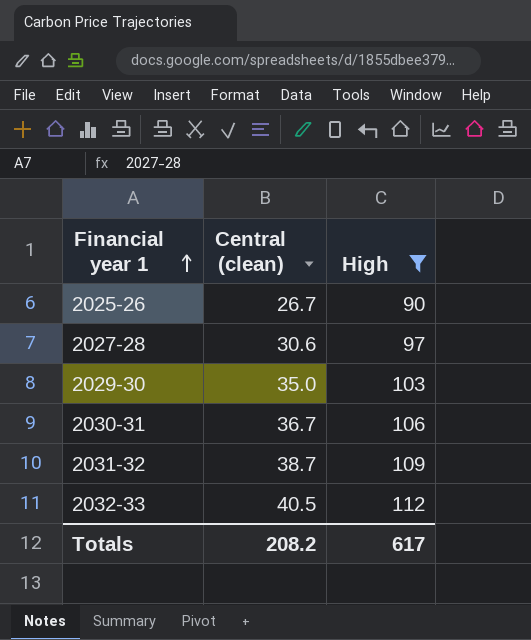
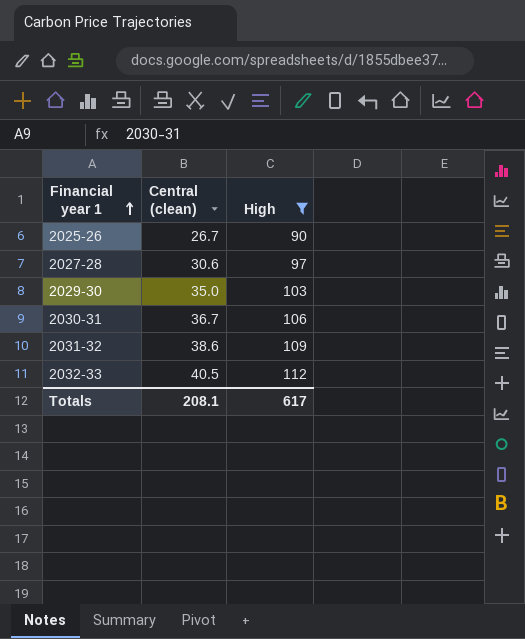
2031-32 | Central (clean): 38.7 -> 38.6
Totals | Central (clean): 208.2 -> 208.1

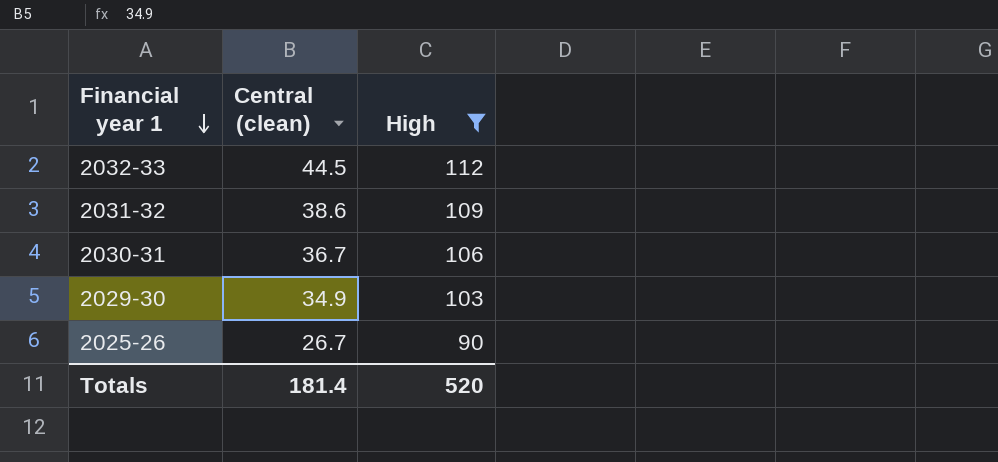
row order: Financial year 1 ascending -> Financial year 1 descending
row 2027-28: 30.6 | 97 -> none
2032-33 | Central (clean): 40.5 -> 44.5
2029-30 | Central (clean): 35.0 -> 34.9
Totals | Central (clean): 208.1 -> 181.4
Totals | High: 617 -> 520

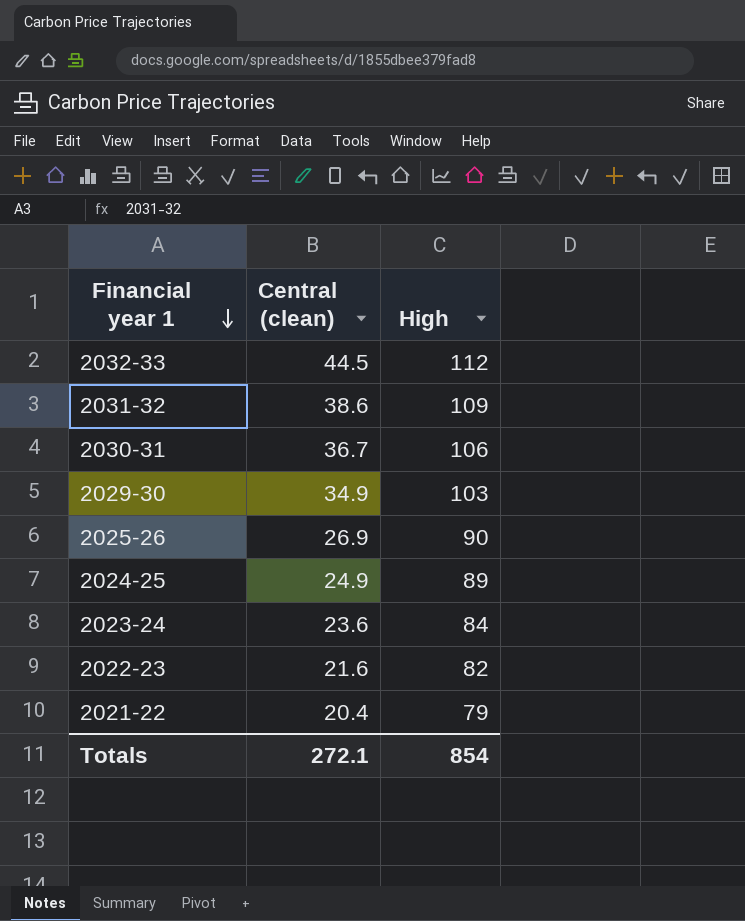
filter: High >= 90 -> none
2025-26 | Central (clean): 26.7 -> 26.9
Totals | Central (clean): 181.4 -> 272.1
Totals | High: 520 -> 854

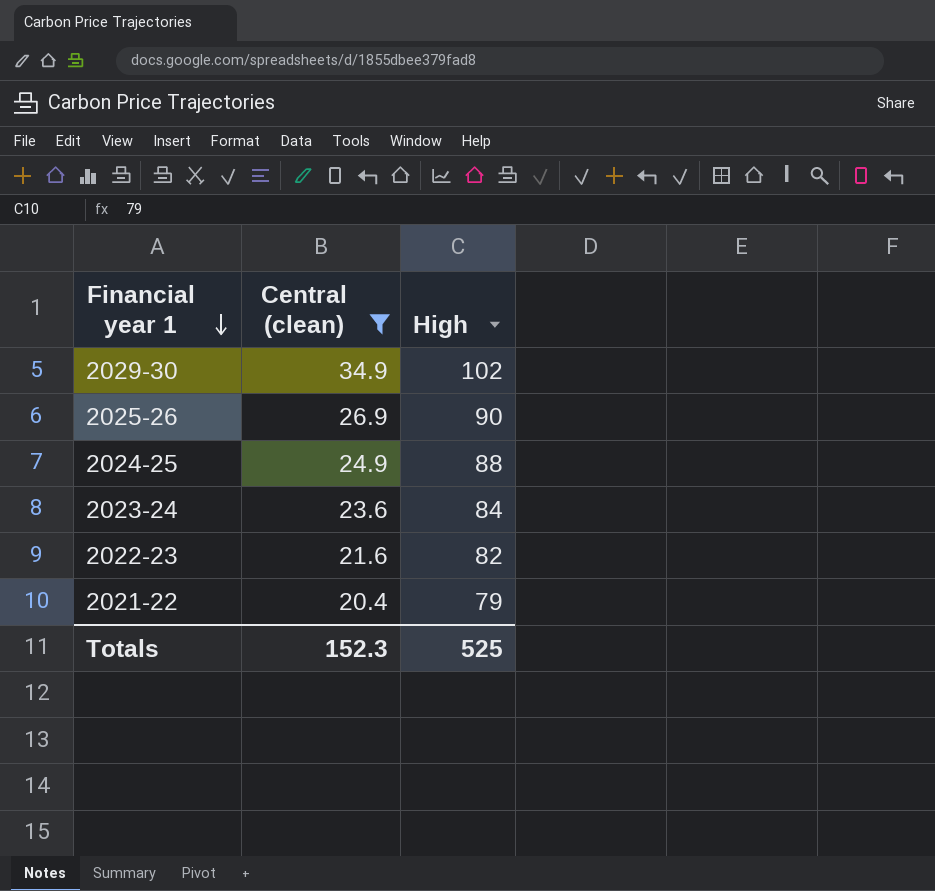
filter: none -> Central (clean) <= 34.9
2029-30 | High: 103 -> 102
2024-25 | High: 89 -> 88
Totals | Central (clean): 272.1 -> 152.3
Totals | High: 854 -> 525

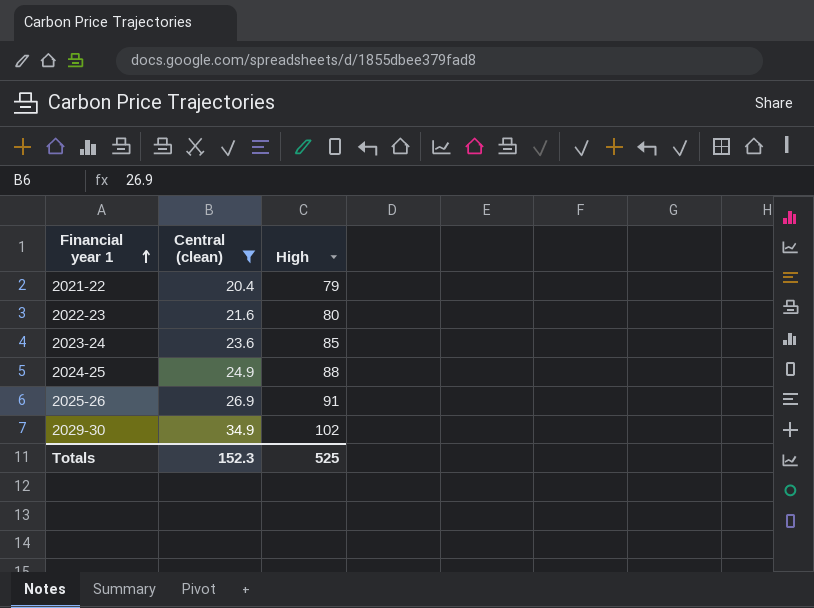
row order: Financial year 1 descending -> Financial year 1 ascending
2022-23 | High: 82 -> 80
2023-24 | High: 84 -> 85
2025-26 | High: 90 -> 91

